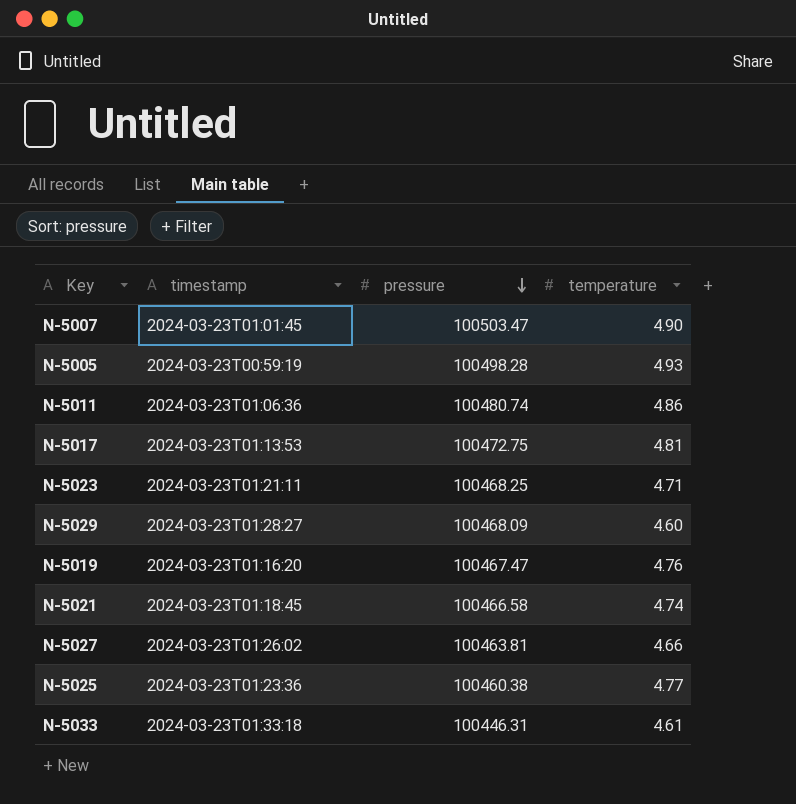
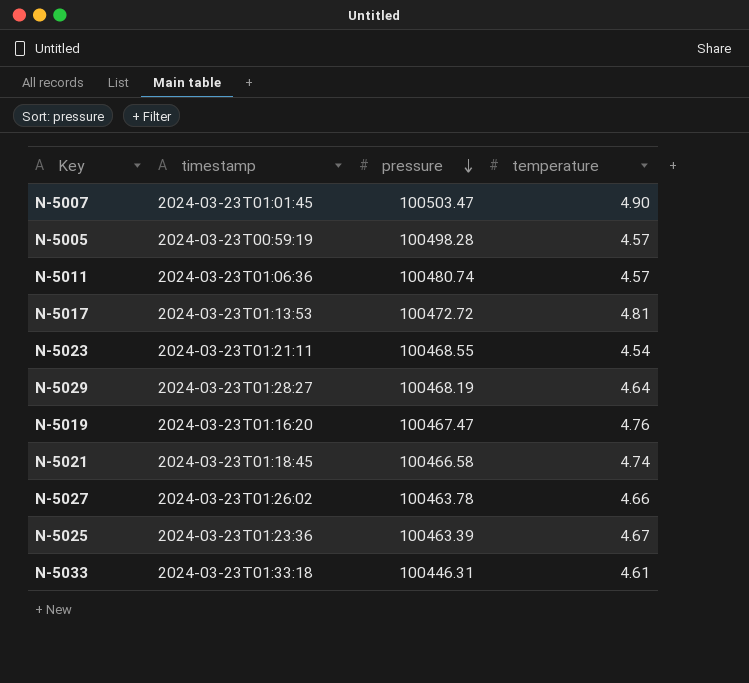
N-5005 | temperature: 4.93 -> 4.57
N-5011 | temperature: 4.86 -> 4.57
N-5017 | pressure: 100472.75 -> 100472.72
N-5023 | pressure: 100468.25 -> 100468.55
N-5023 | temperature: 4.71 -> 4.54
N-5029 | pressure: 100468.09 -> 100468.19
N-5029 | temperature: 4.60 -> 4.64
N-5027 | pressure: 100463.81 -> 100463.78
N-5025 | pressure: 100460.38 -> 100463.39
N-5025 | temperature: 4.77 -> 4.67

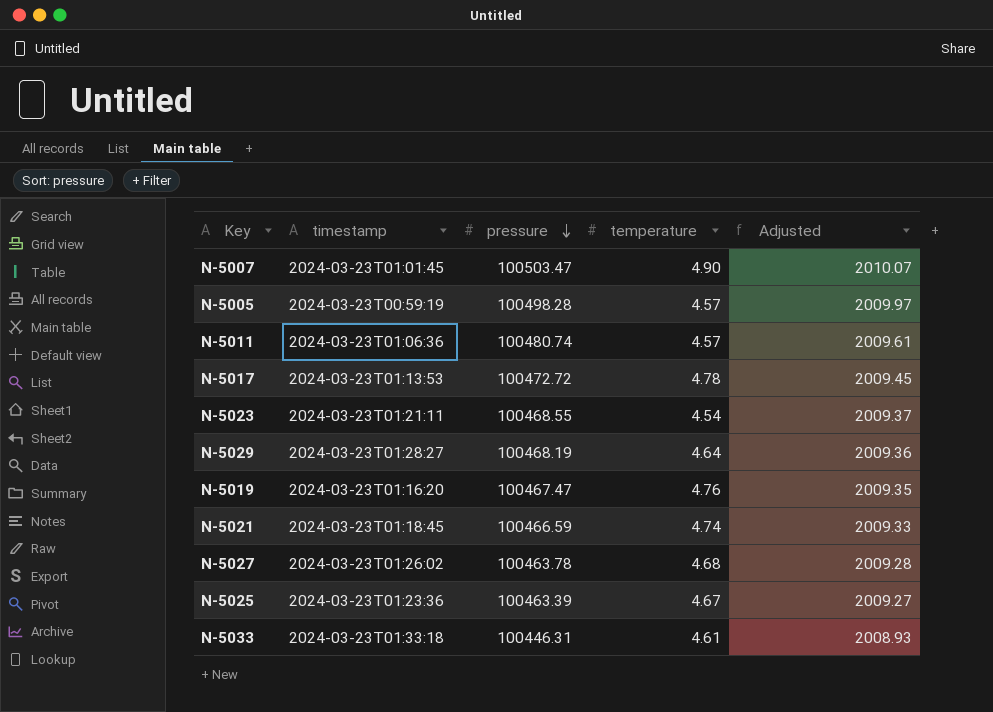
column Adjusted | formula: none -> [pressure] * 0.02
N-5017 | temperature: 4.81 -> 4.78
N-5021 | pressure: 100466.58 -> 100466.59
N-5027 | temperature: 4.66 -> 4.68

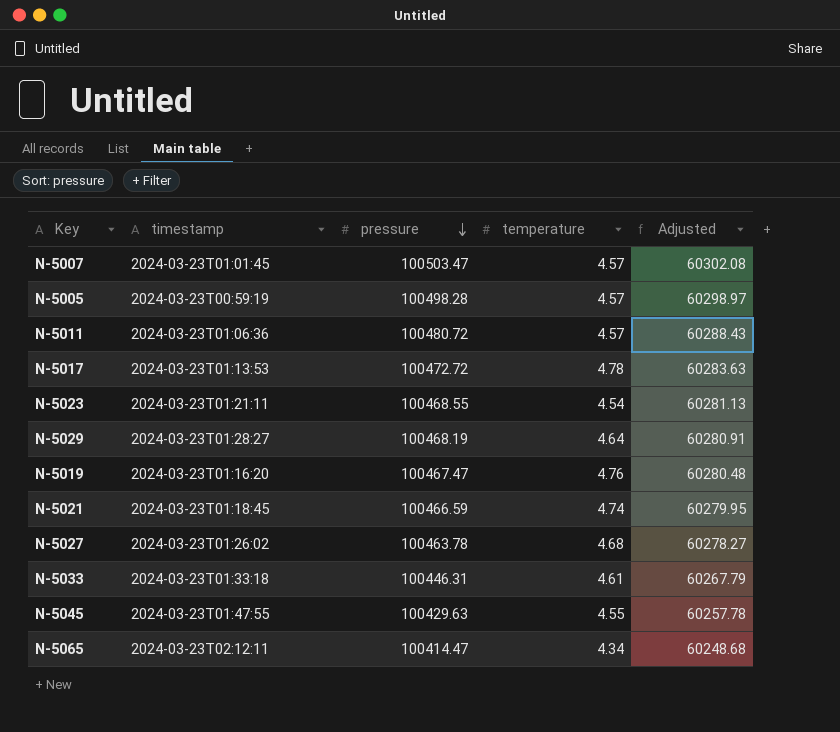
column Adjusted | formula: [pressure] * 0.02 -> [pressure] * 0.6
row N-5025: 2024-03-23T01:23:36 | 100463.39 | 4.67 | 2009.27 -> none
N-5007 | temperature: 4.90 -> 4.57
N-5011 | pressure: 100480.74 -> 100480.72
row N-5045: none -> 2024-03-23T01:47:55 | 100429.63 | 4.55 | 60257.78
row N-5065: none -> 2024-03-23T02:12:11 | 100414.47 | 4.34 | 60248.68

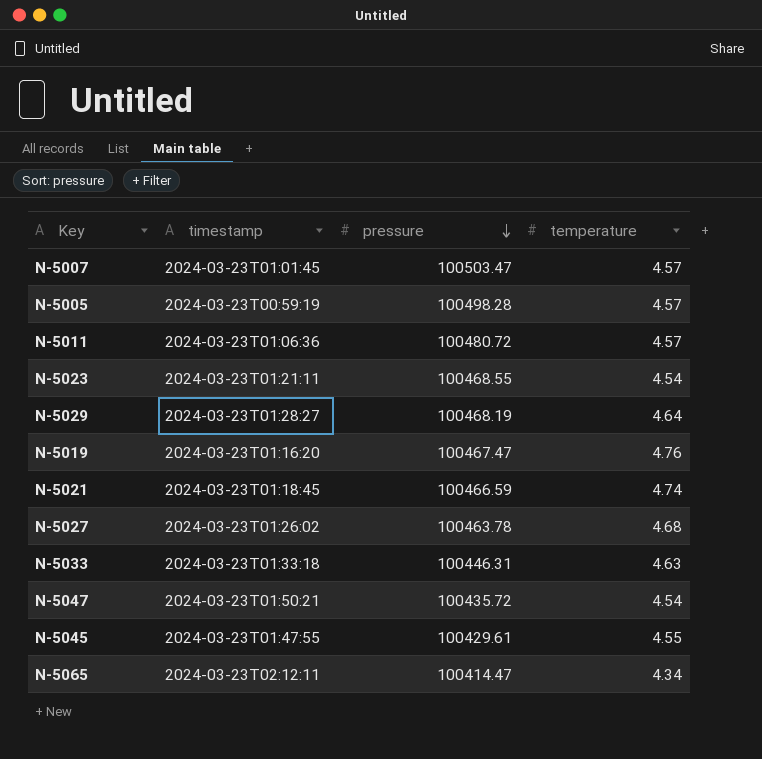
column Adjusted | formula: [pressure] * 0.6 -> none
row N-5017: 2024-03-23T01:13:53 | 100472.72 | 4.78 | 60283.63 -> none
N-5033 | temperature: 4.61 -> 4.63
row N-5047: none -> 2024-03-23T01:50:21 | 100435.72 | 4.54
N-5045 | pressure: 100429.63 -> 100429.61

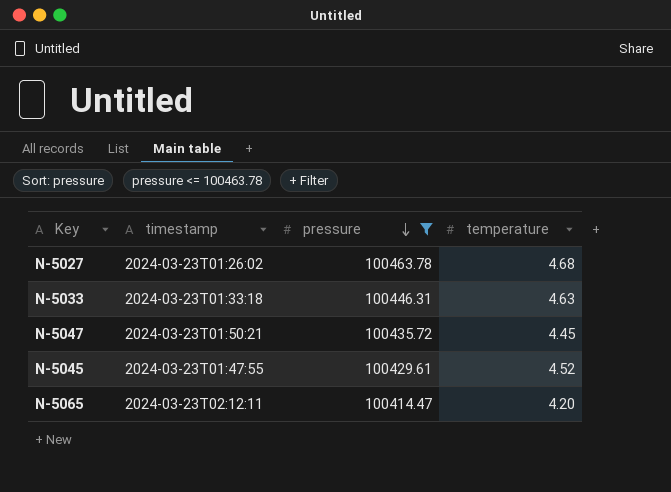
filter: none -> pressure <= 100463.78
N-5047 | temperature: 4.54 -> 4.45
N-5045 | temperature: 4.55 -> 4.52
N-5065 | temperature: 4.34 -> 4.20

